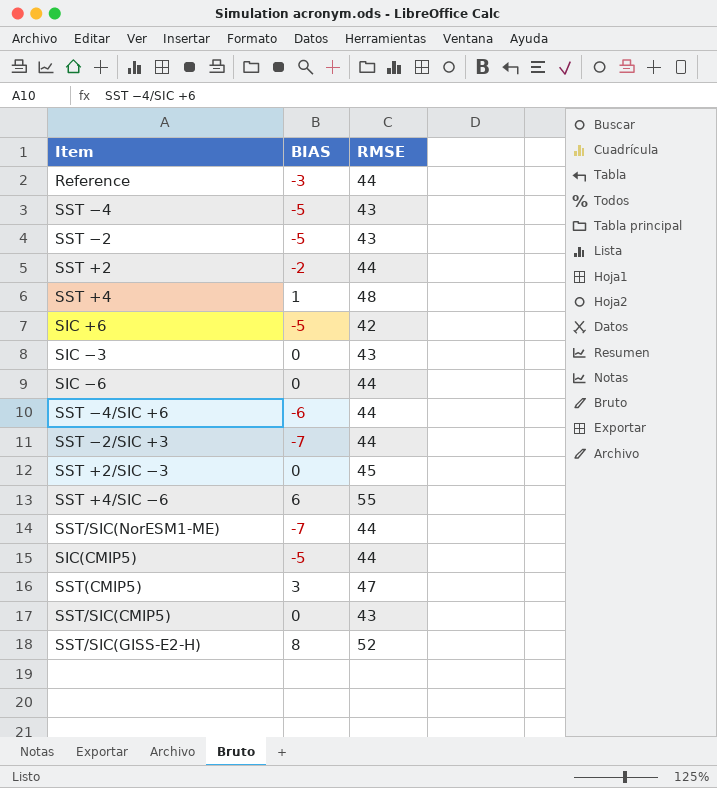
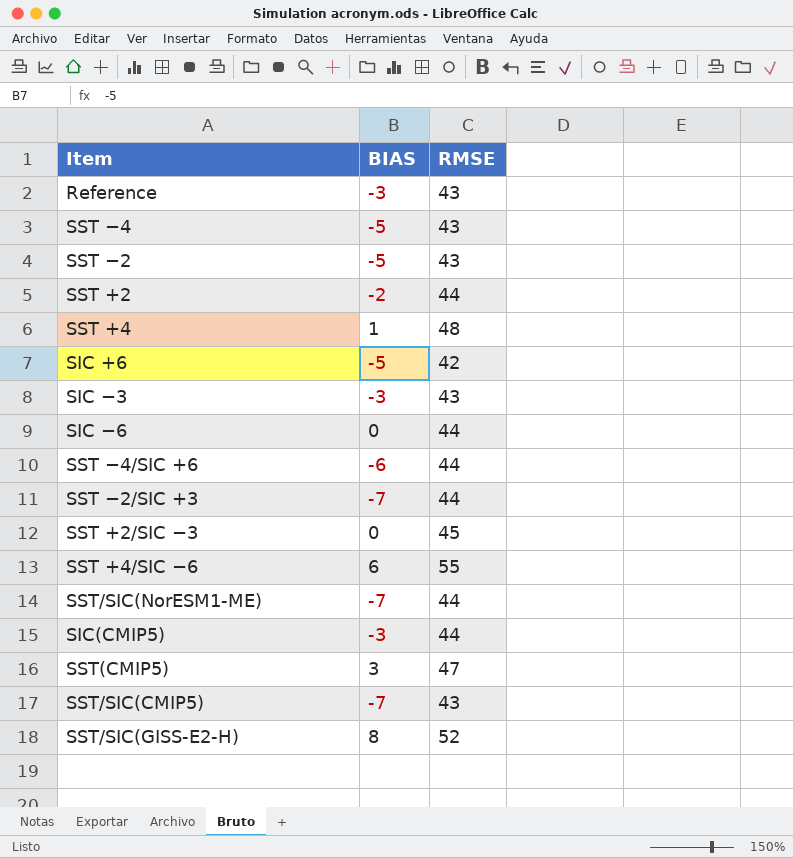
Reference | RMSE: 44 -> 43
SIC −3 | BIAS: 0 -> -3
SIC(CMIP5) | BIAS: -5 -> -3
SST/SIC(CMIP5) | BIAS: 0 -> -7

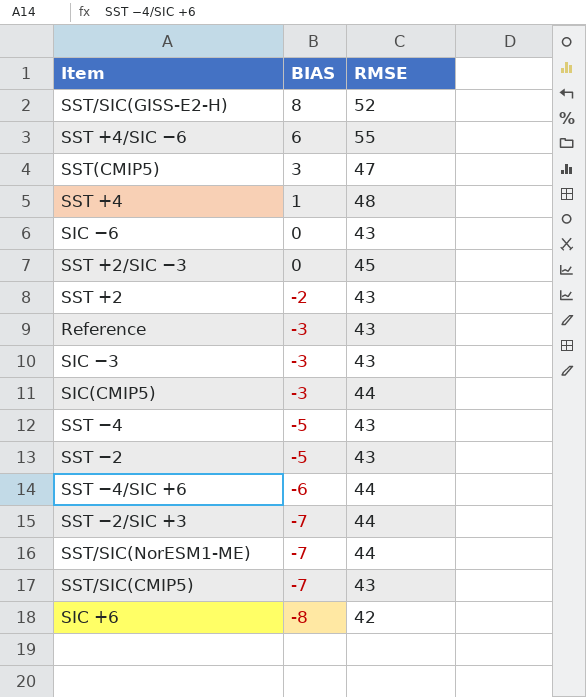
row order: none -> BIAS descending
SIC −6 | RMSE: 44 -> 43
SST +2 | RMSE: 44 -> 43
SIC +6 | BIAS: -5 -> -8

